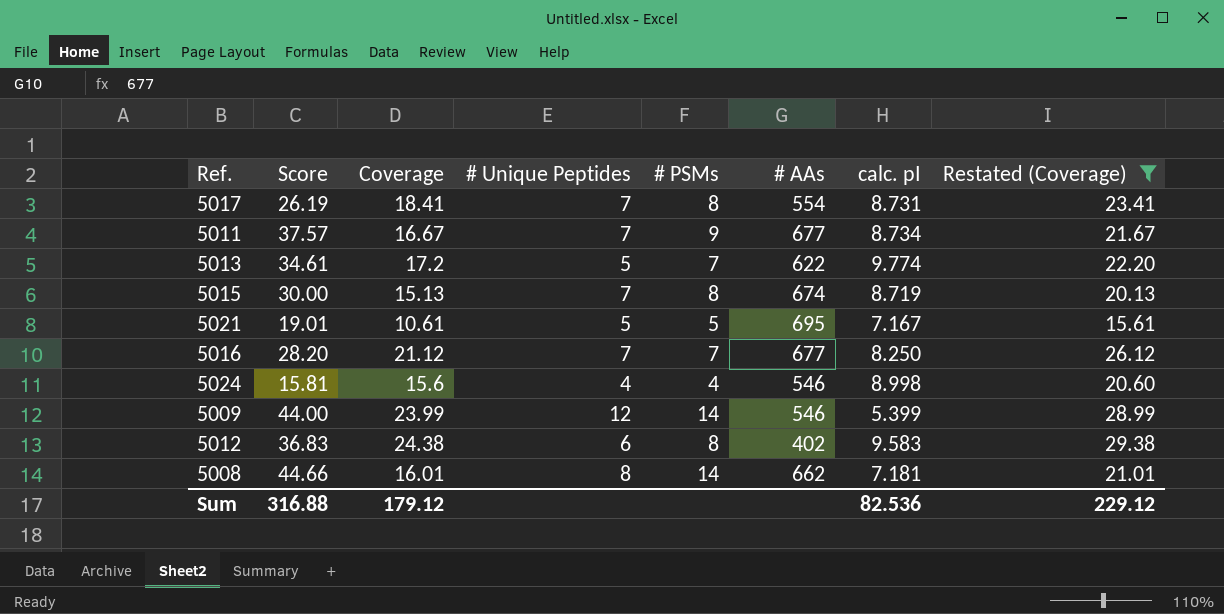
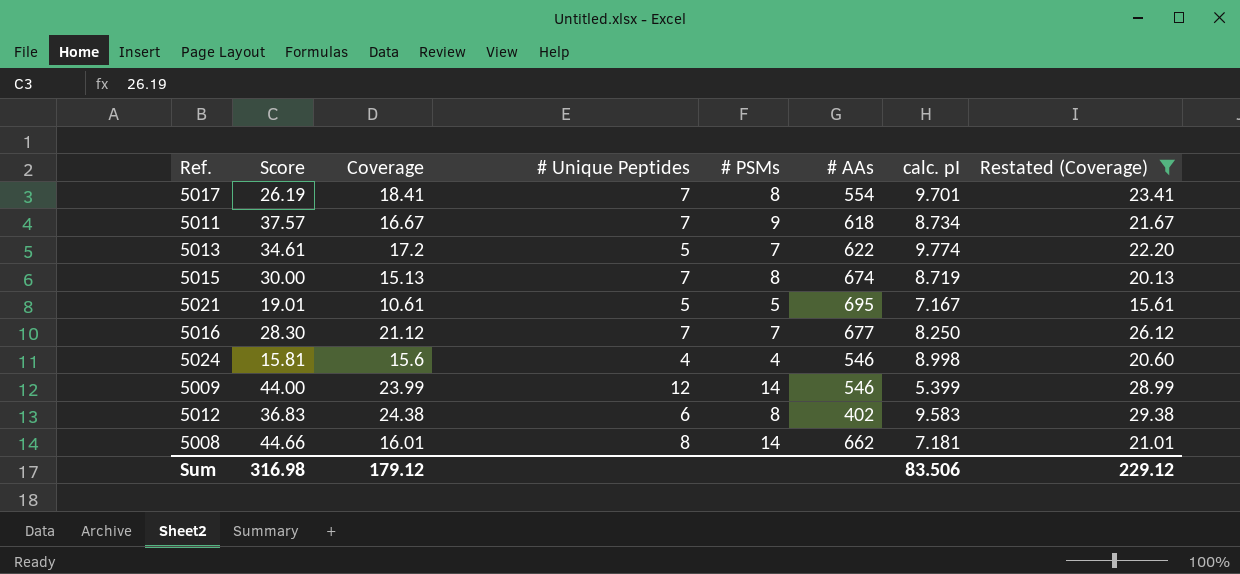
5017 | calc. pI: 8.731 -> 9.701
5011 | # AAs: 677 -> 618
5016 | Score: 28.20 -> 28.30
Sum | Score: 316.88 -> 316.98
Sum | calc. pI: 82.536 -> 83.506

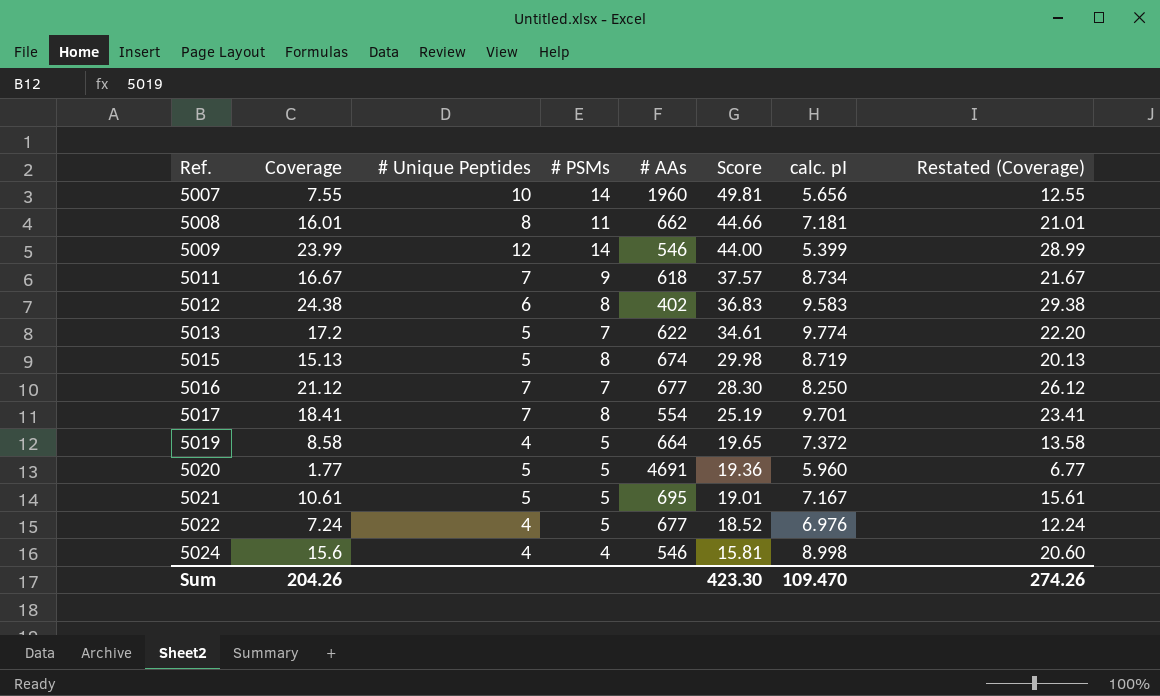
filter: Restated (Coverage) >= 15.61 -> none
row order: none -> Ref. ascending
column Score | position: 2 -> 6
5008 | # PSMs: 14 -> 11
5015 | # Unique Peptides: 7 -> 5
5015 | Score: 30.00 -> 29.98
5017 | Score: 26.19 -> 25.19
Sum | Coverage: 179.12 -> 204.26
Sum | Score: 316.98 -> 423.30
Sum | calc. pI: 83.506 -> 109.470
Sum | Restated (Coverage): 229.12 -> 274.26

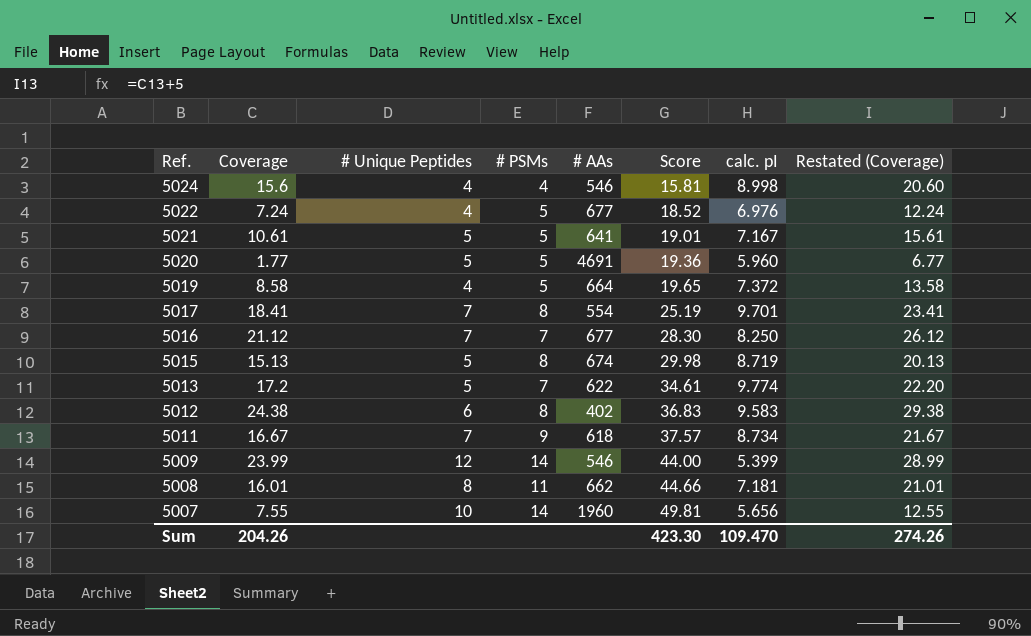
row order: Ref. ascending -> Ref. descending
5021 | # AAs: 695 -> 641

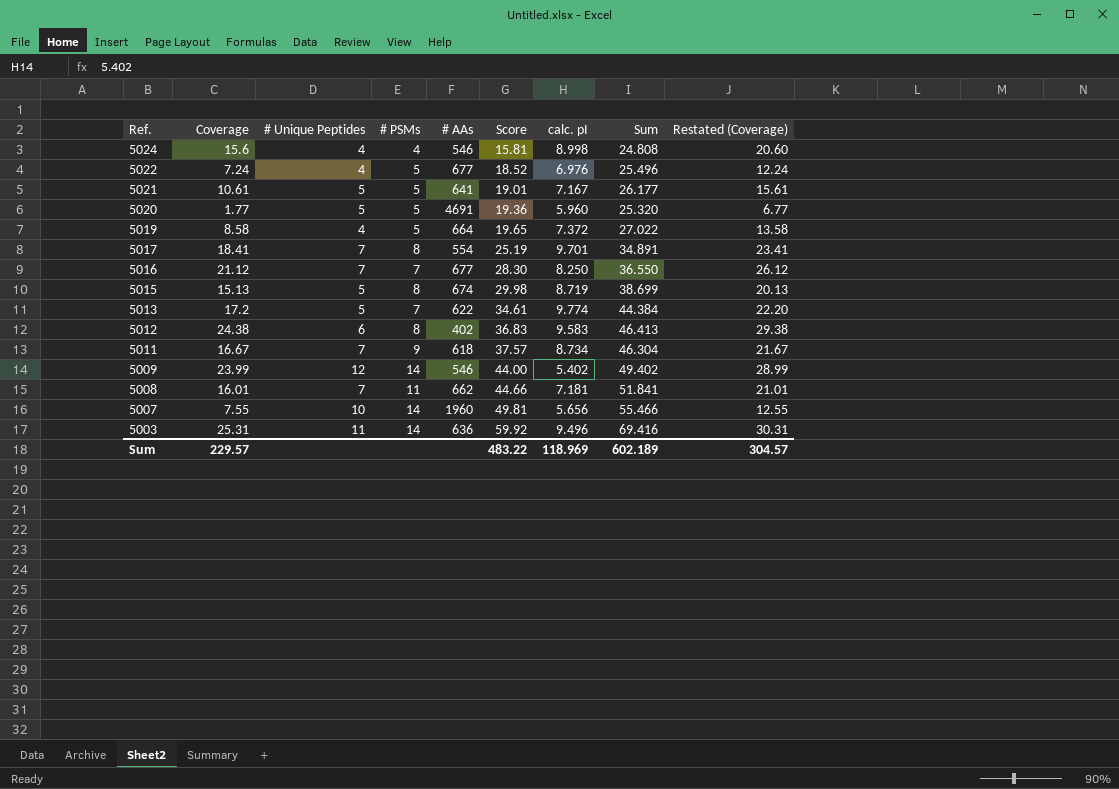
column Sum | formula: none -> [Score] + [calc. pI]
5009 | calc. pI: 5.399 -> 5.402
5008 | # Unique Peptides: 8 -> 7
row 5003: none -> 25.31 | 11 | 14 | 636 | 59.92 | 9.496 | 69.416 | 30.31
Sum | Coverage: 204.26 -> 229.57
Sum | Score: 423.30 -> 483.22
Sum | calc. pI: 109.470 -> 118.969
Sum | Restated (Coverage): 274.26 -> 304.57

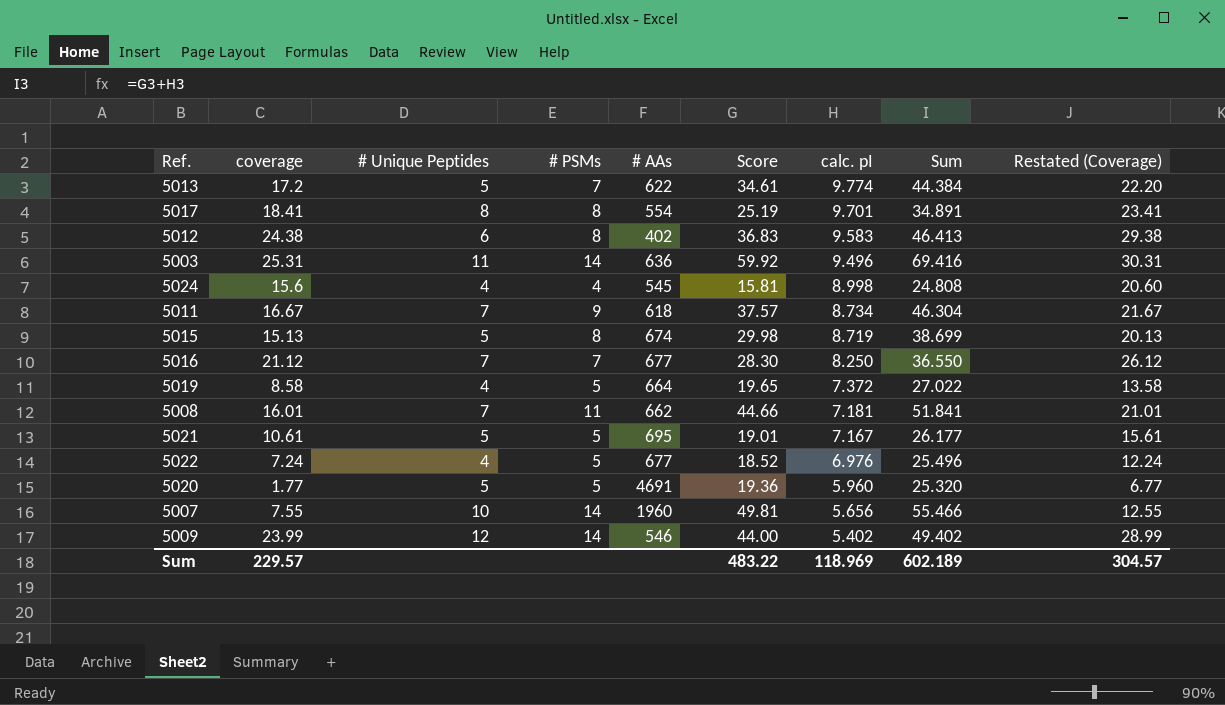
row order: Ref. descending -> calc. pI descending
column name: Coverage -> coverage
5017 | # Unique Peptides: 7 -> 8
5024 | # AAs: 546 -> 545
5021 | # AAs: 641 -> 695

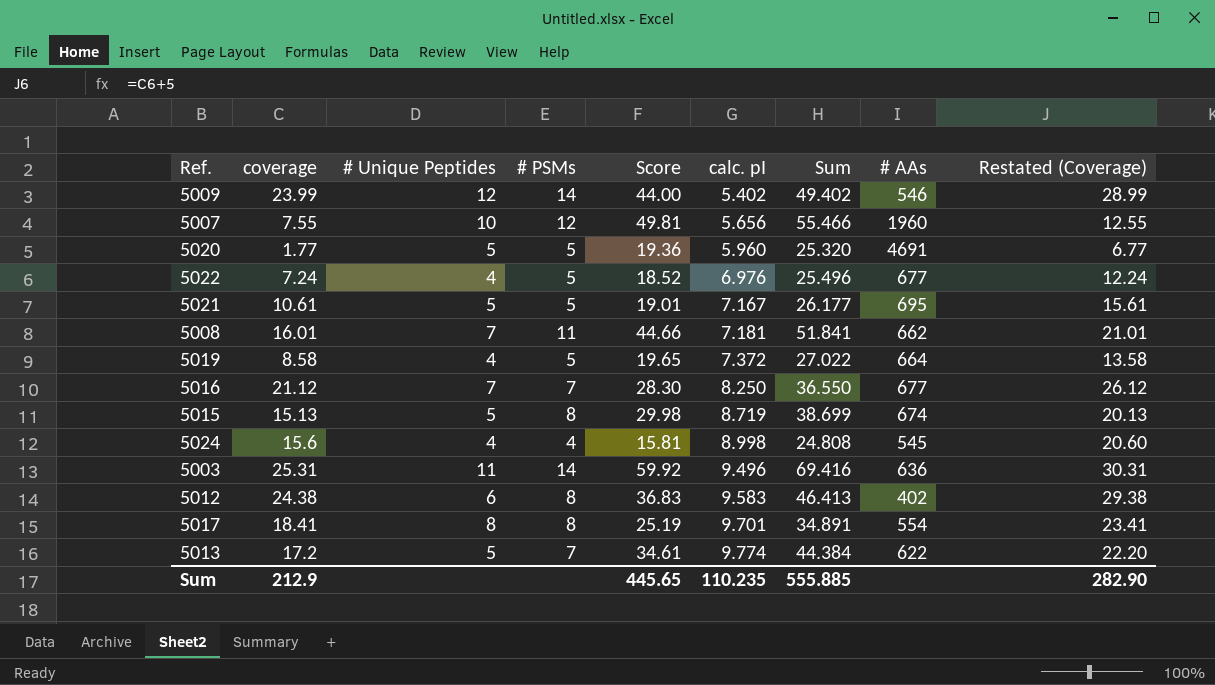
row order: calc. pI descending -> calc. pI ascending
column # AAs | position: 5 -> 8
row 5011: 16.67 | 7 | 9 | 618 | 37.57 | 8.734 | 46.304 | 21.67 -> none
5007 | # PSMs: 14 -> 12
Sum | coverage: 229.57 -> 212.9
Sum | Score: 483.22 -> 445.65
Sum | calc. pI: 118.969 -> 110.235
Sum | Sum: 602.189 -> 555.885
Sum | Restated (Coverage): 304.57 -> 282.90

